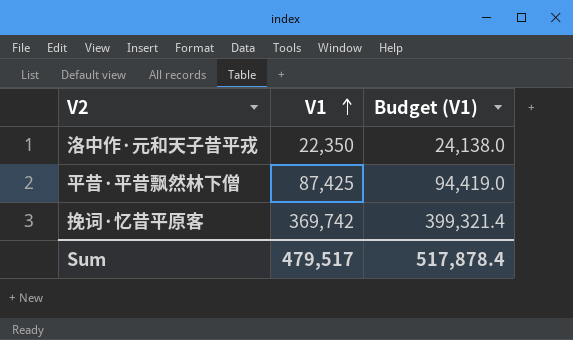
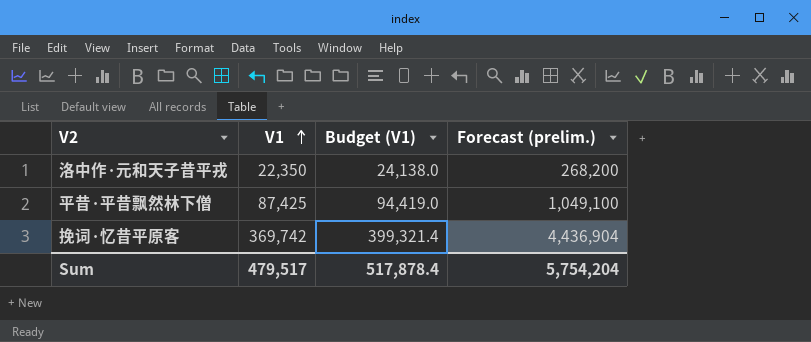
column Forecast (prelim.) | formula: none -> [V1] * 12

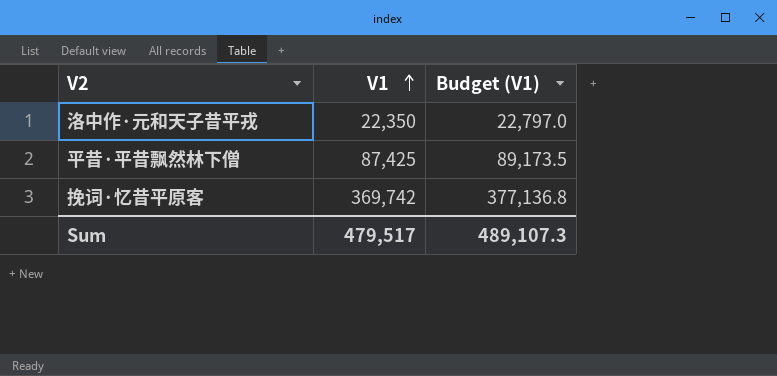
column Forecast (prelim.) | formula: [V1] * 12 -> none
column Budget (V1) | formula: [V1] * 1.08 -> [V1] * 1.02
Sum | Budget (V1): 517,878.4 -> 489,107.3

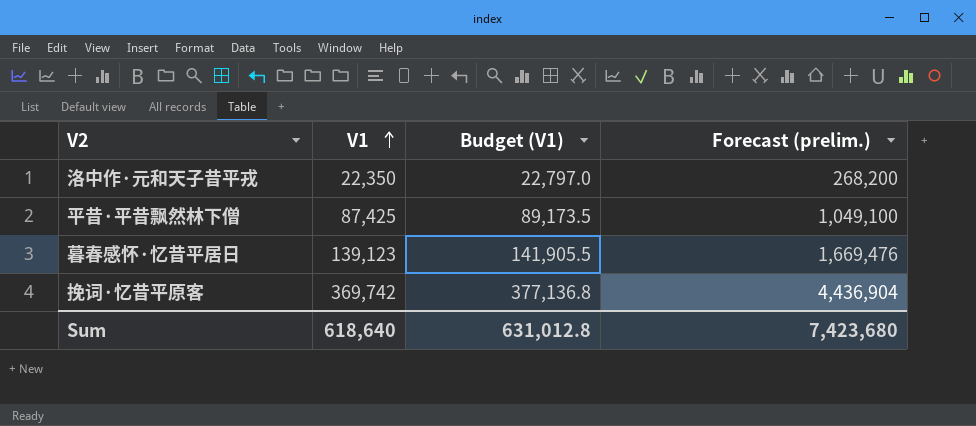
column Forecast (prelim.) | formula: none -> [V1] * 12
row 暮春感怀·忆昔平居日: none -> 139,123 | 141,905.5 | 1,669,476
Sum | V1: 479,517 -> 618,640
Sum | Budget (V1): 489,107.3 -> 631,012.8

